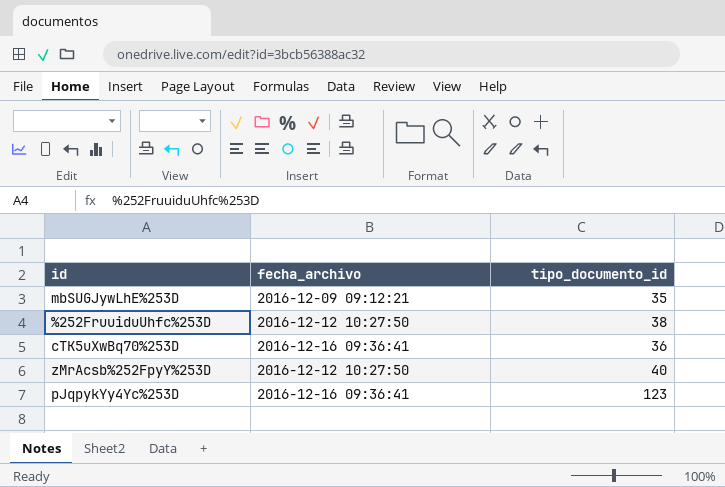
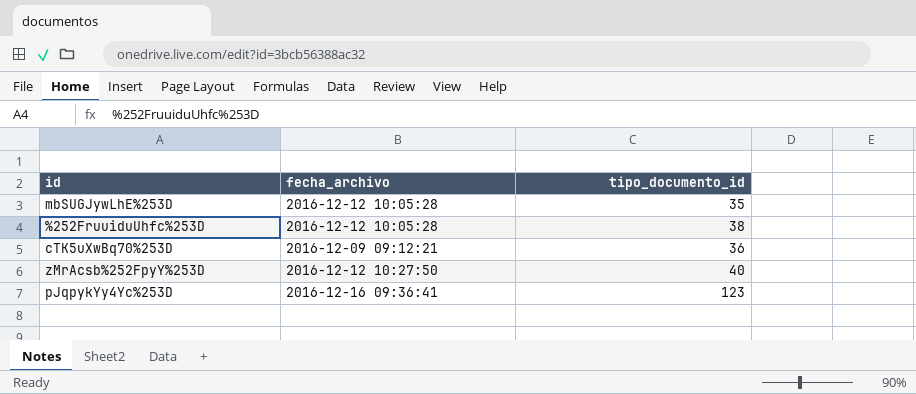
mbSUGJywLhE%253D | fecha_archivo: 2016-12-09 09:12:21 -> 2016-12-12 10:05:28
%252FruuiduUhfc%253D | fecha_archivo: 2016-12-12 10:27:50 -> 2016-12-12 10:05:28
cTK5uXwBq70%253D | fecha_archivo: 2016-12-16 09:36:41 -> 2016-12-09 09:12:21

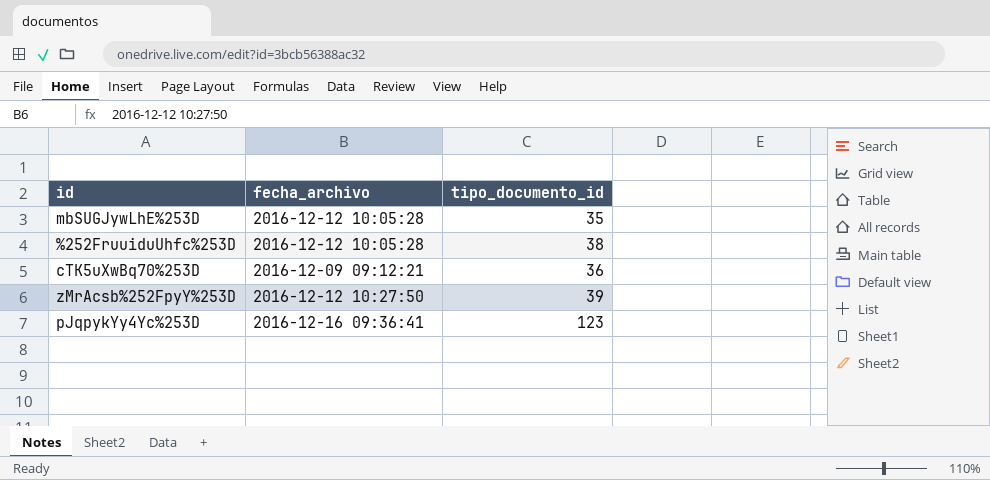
zMrAcsb%252FpyY%253D | tipo_documento_id: 40 -> 39

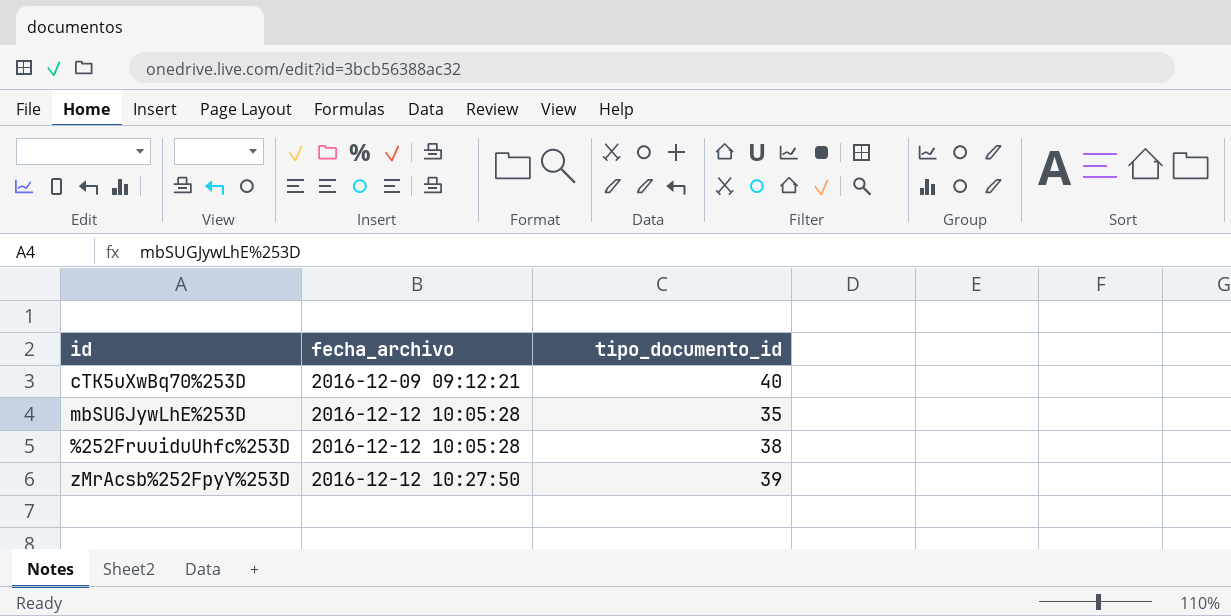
row order: none -> fecha_archivo ascending
row pJqpykYy4Yc%253D: 2016-12-16 09:36:41 | 123 -> none
cTK5uXwBq70%253D | tipo_documento_id: 36 -> 40

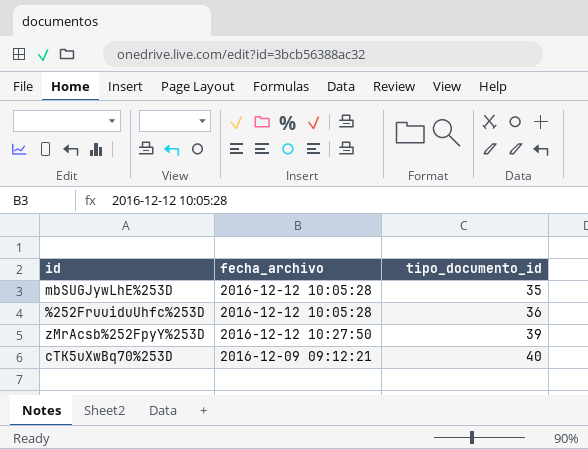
row order: fecha_archivo ascending -> tipo_documento_id ascending
%252FruuiduUhfc%253D | tipo_documento_id: 38 -> 36

